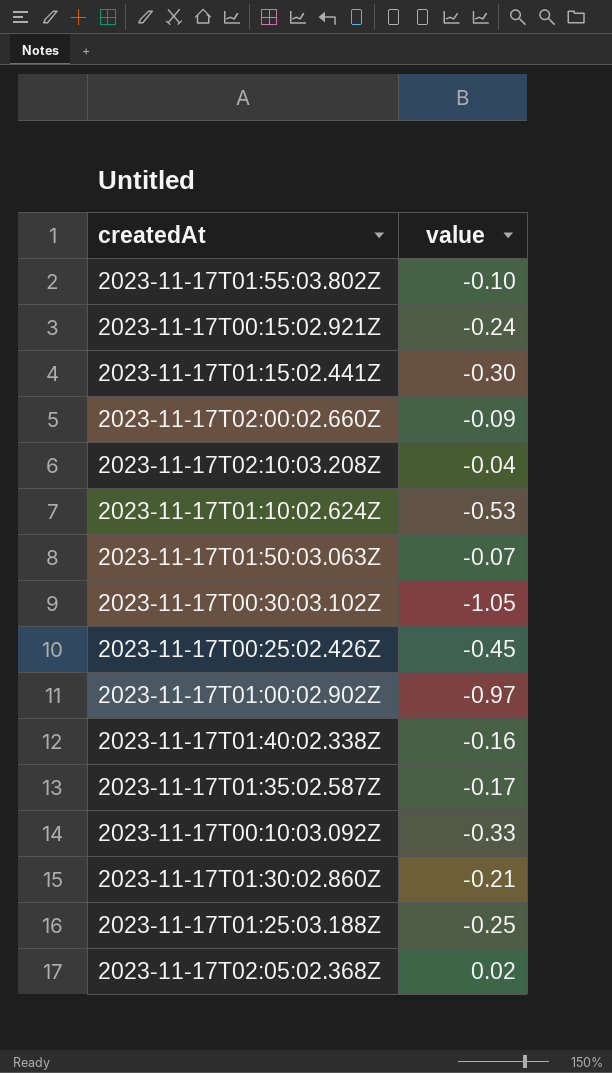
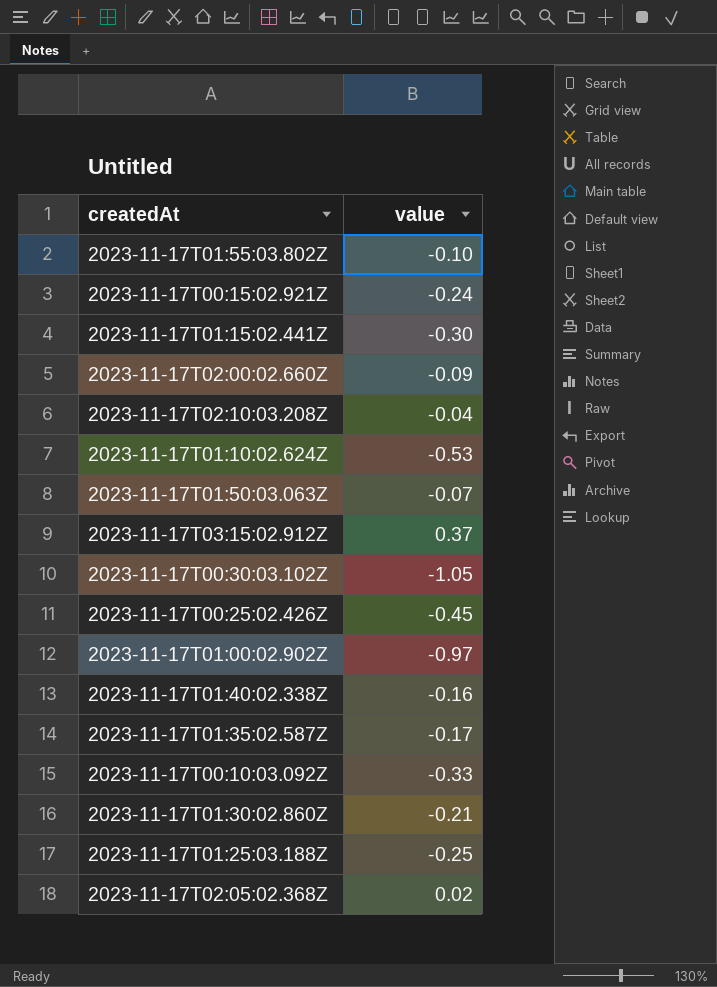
row 2023-11-17T03:15:02.912Z: none -> 0.37

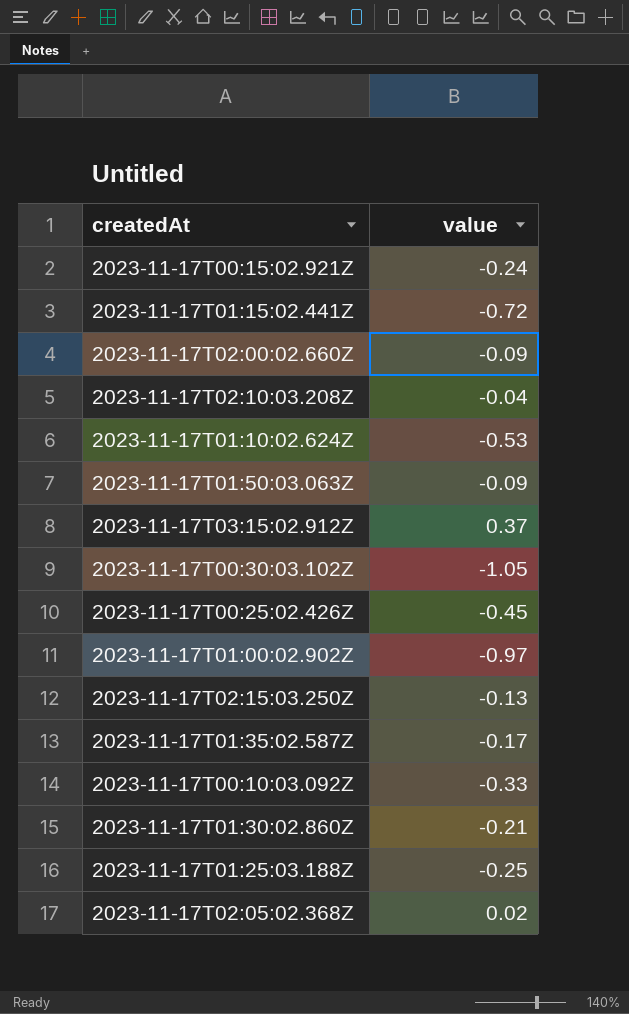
row 2023-11-17T01:55:03.802Z: -0.10 -> none
row 2023-11-17T01:40:02.338Z: -0.16 -> none
2023-11-17T01:15:02.441Z | value: -0.30 -> -0.72
2023-11-17T01:50:03.063Z | value: -0.07 -> -0.09
row 2023-11-17T02:15:03.250Z: none -> -0.13

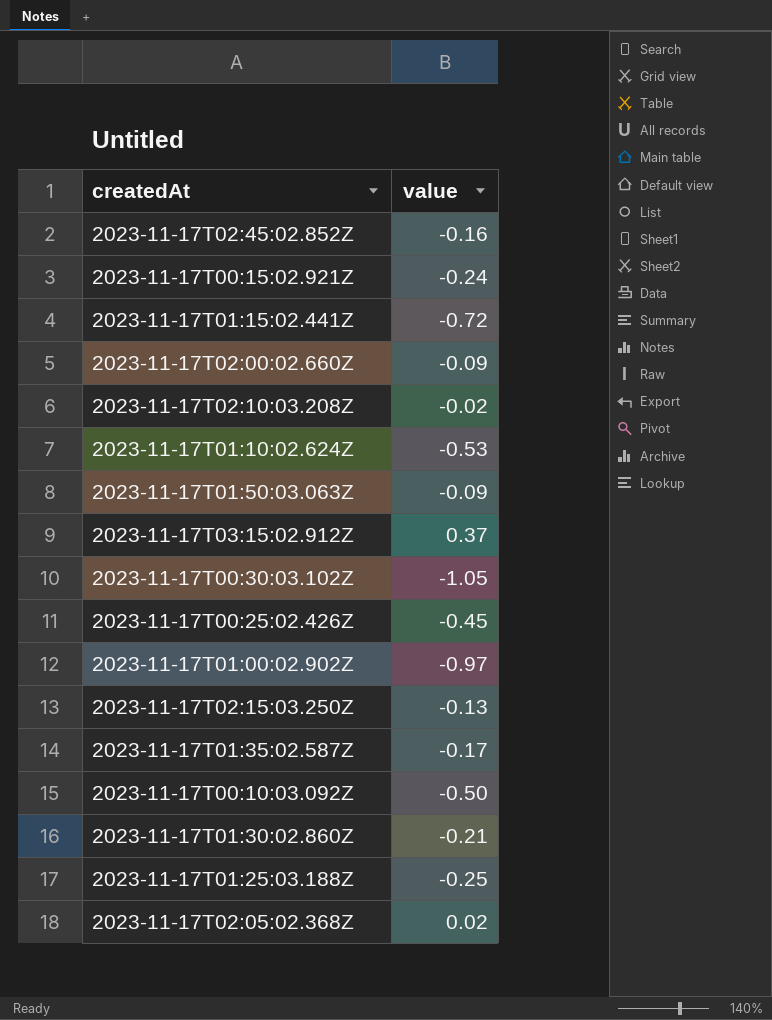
row 2023-11-17T02:45:02.852Z: none -> -0.16
2023-11-17T02:10:03.208Z | value: -0.04 -> -0.02
2023-11-17T00:10:03.092Z | value: -0.33 -> -0.50

